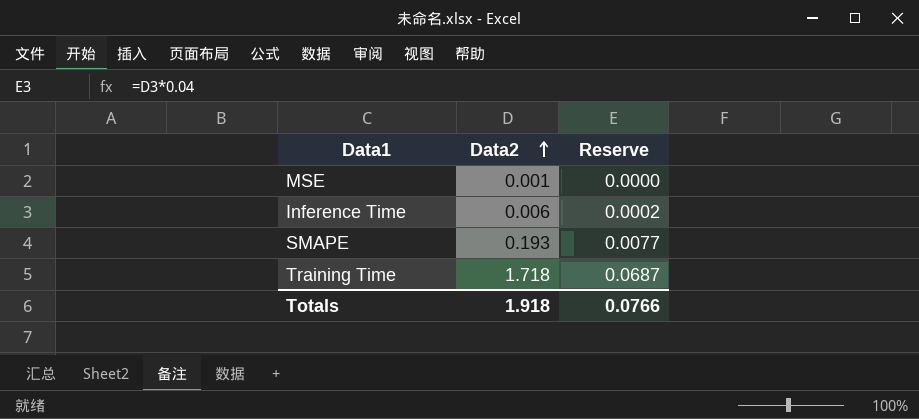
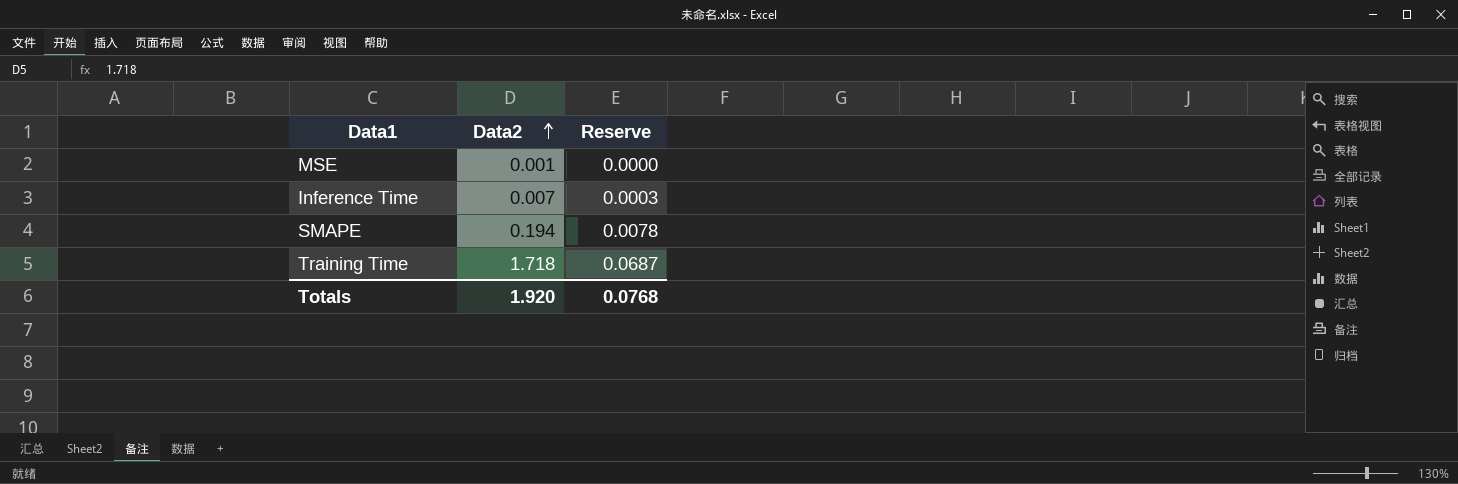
Inference Time | Data2: 0.006 -> 0.007
Inference Time | Reserve: 0.0002 -> 0.0003
SMAPE | Data2: 0.193 -> 0.194
SMAPE | Reserve: 0.0077 -> 0.0078
Totals | Data2: 1.918 -> 1.920
Totals | Reserve: 0.0766 -> 0.0768

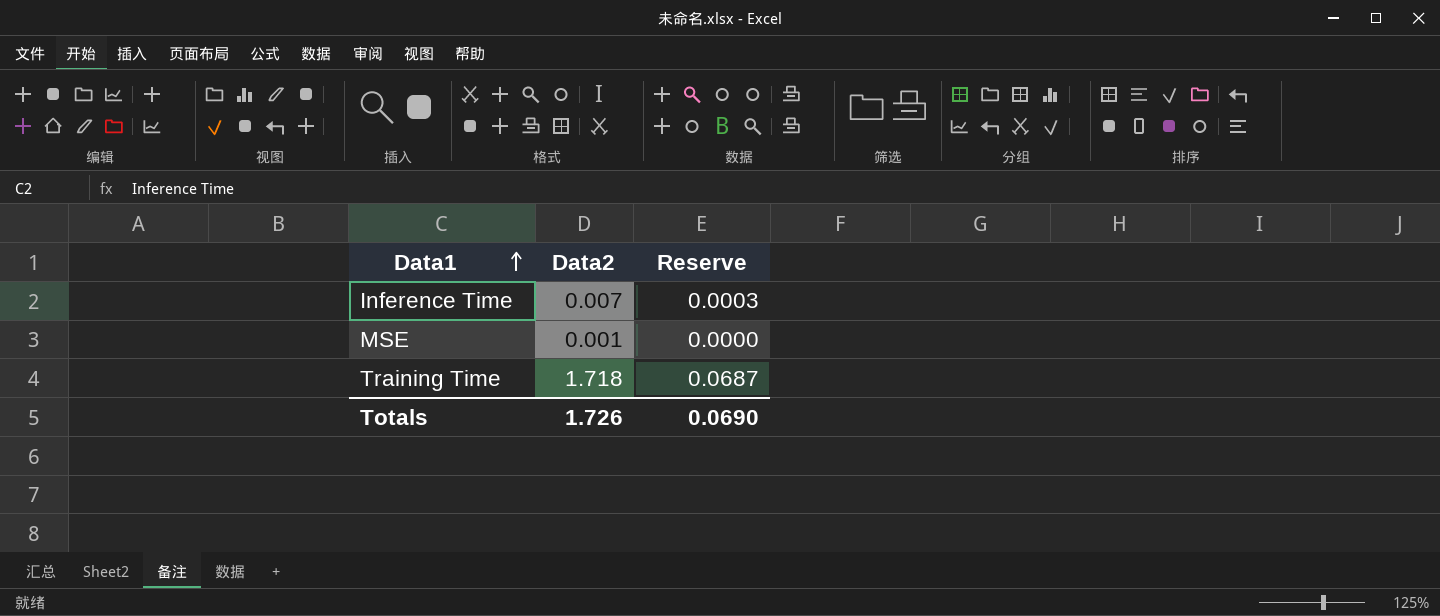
row order: Data2 ascending -> Data1 ascending
row SMAPE: 0.194 | 0.0078 -> none
Totals | Data2: 1.920 -> 1.726
Totals | Reserve: 0.0768 -> 0.0690

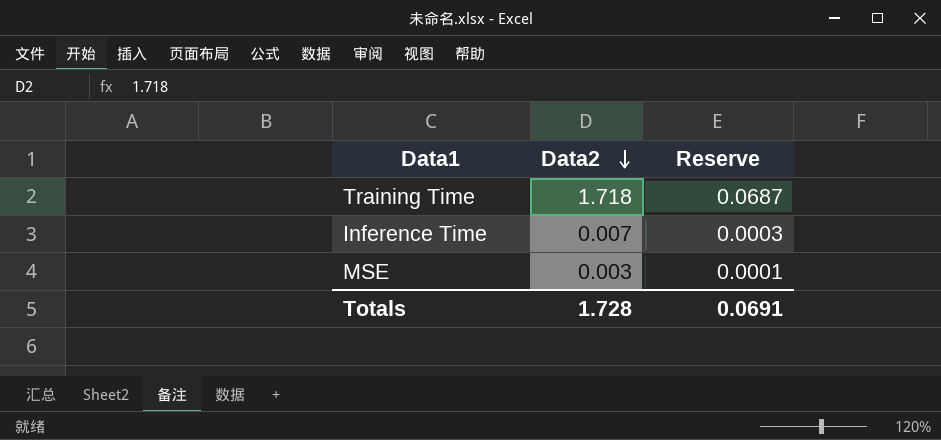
row order: Data1 ascending -> Data2 descending
MSE | Data2: 0.001 -> 0.003
MSE | Reserve: 0.0000 -> 0.0001
Totals | Data2: 1.726 -> 1.728
Totals | Reserve: 0.0690 -> 0.0691

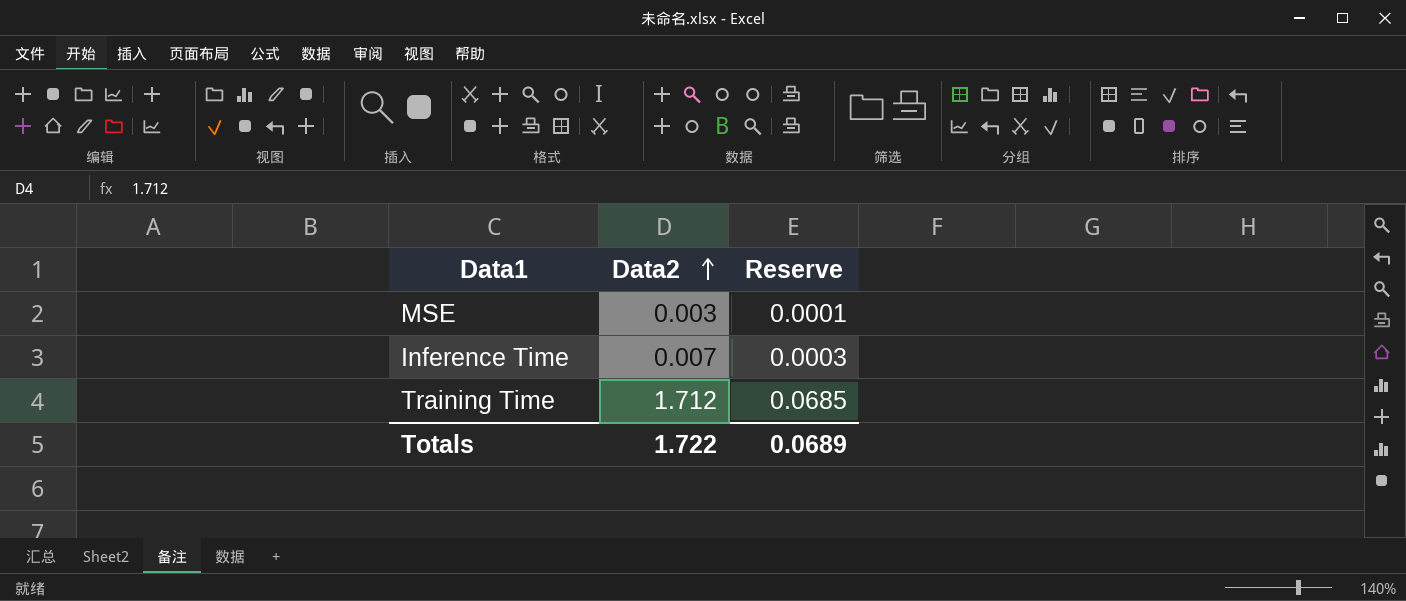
row order: Data2 descending -> Data2 ascending
Training Time | Data2: 1.718 -> 1.712
Training Time | Reserve: 0.0687 -> 0.0685
Totals | Data2: 1.728 -> 1.722
Totals | Reserve: 0.0691 -> 0.0689

